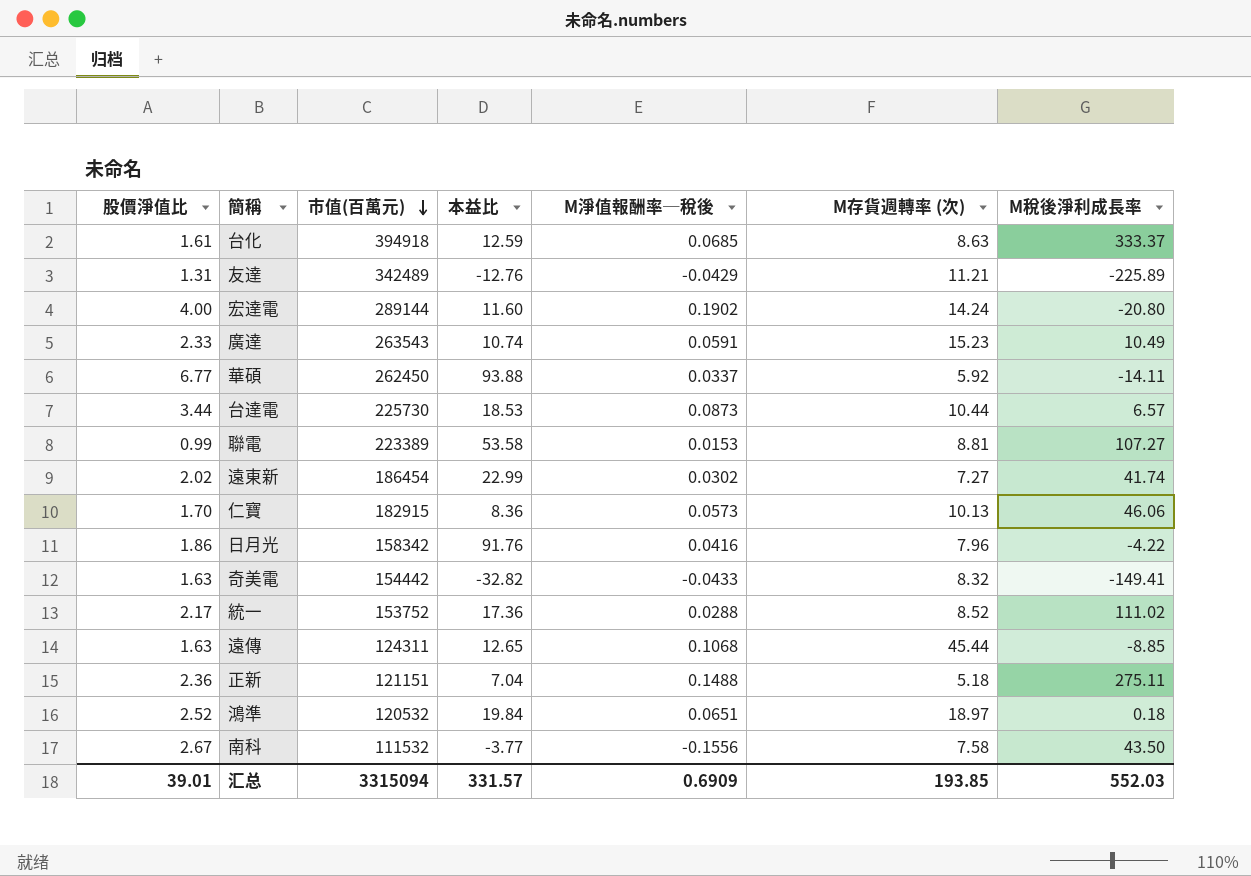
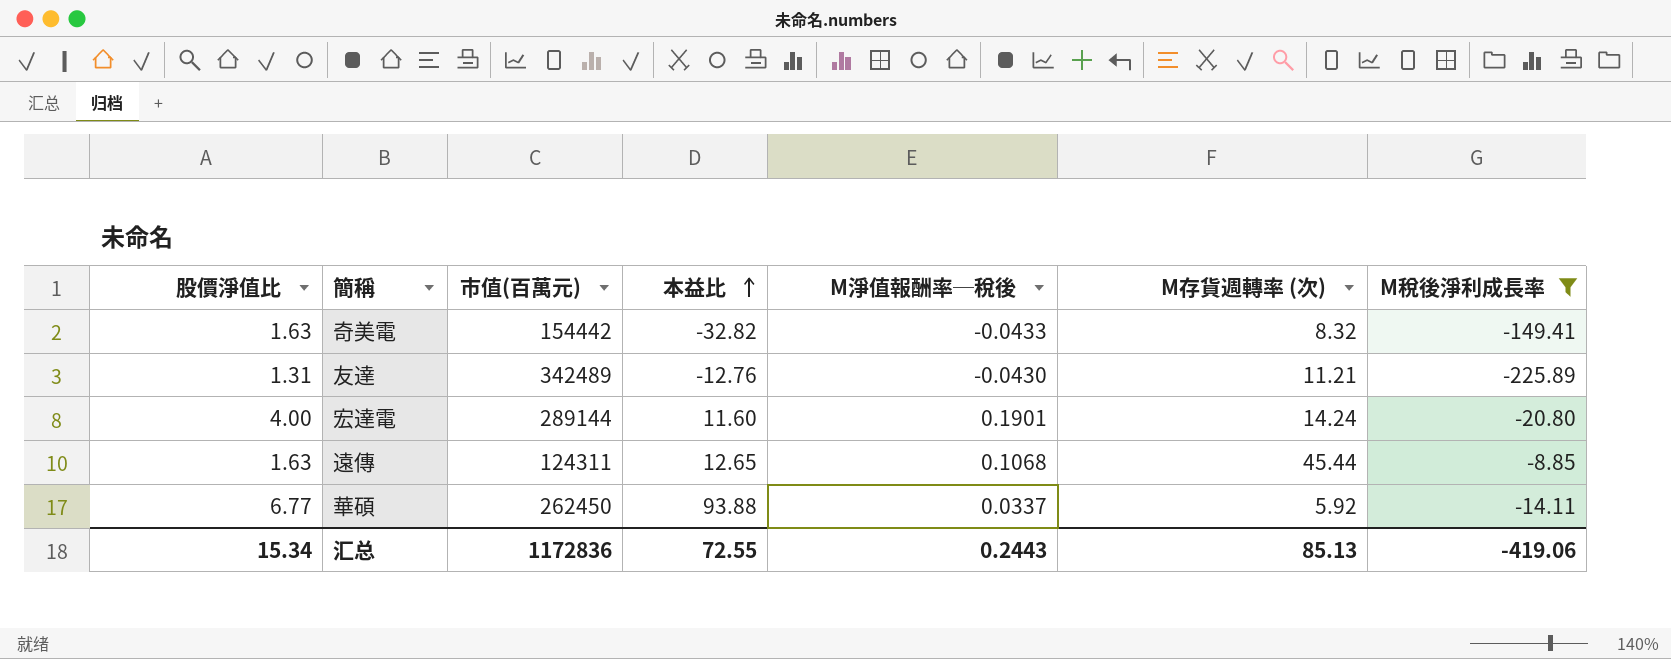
filter: none -> M稅後淨利成長率 <= -8.85
row order: 市值(百萬元) descending -> 本益比 ascending
友達 | M淨值報酬率─稅後: -0.0429 -> -0.0430
宏達電 | M淨值報酬率─稅後: 0.1902 -> 0.1901
汇总 | 股價淨值比: 39.01 -> 15.34
汇总 | 市值(百萬元): 3315094 -> 1172836
汇总 | 本益比: 331.57 -> 72.55
汇总 | M淨值報酬率─稅後: 0.6909 -> 0.2443
汇总 | M存貨週轉率 (次): 193.85 -> 85.13
汇总 | M稅後淨利成長率: 552.03 -> -419.06

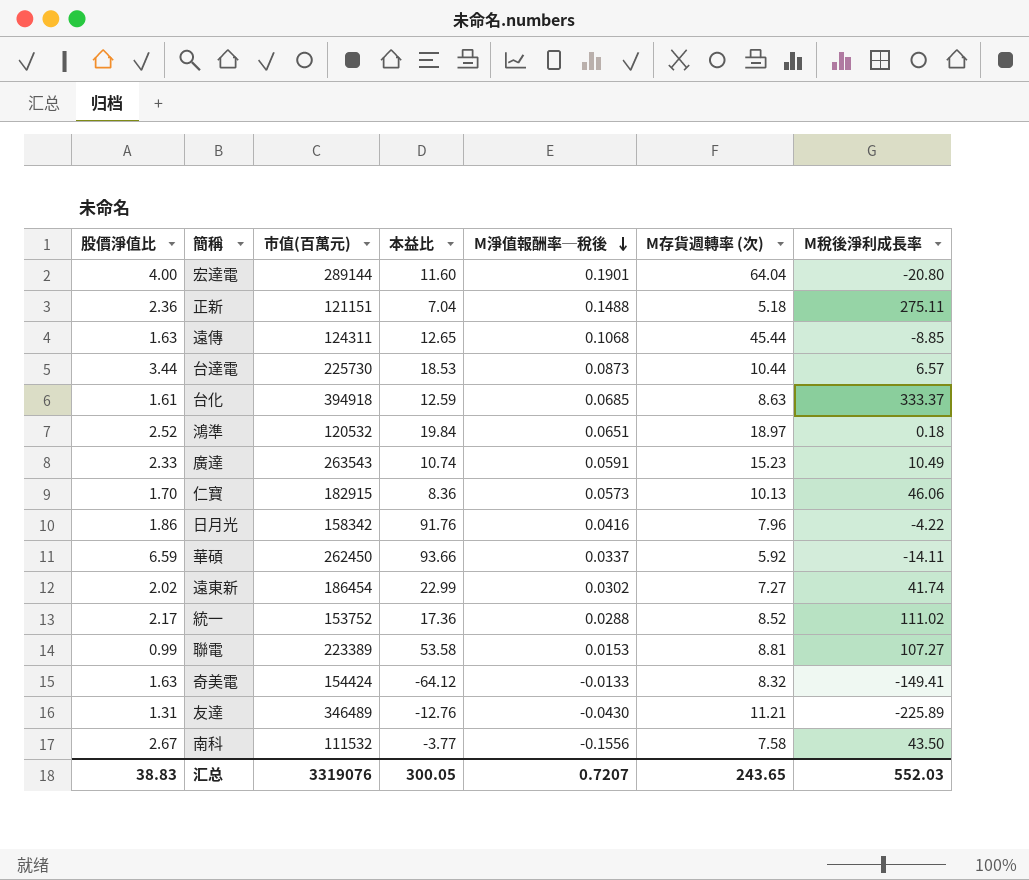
filter: M稅後淨利成長率 <= -8.85 -> none
row order: 本益比 ascending -> M淨值報酬率─稅後 descending
宏達電 | M存貨週轉率 (次): 14.24 -> 64.04
華碩 | 股價淨值比: 6.77 -> 6.59
華碩 | 本益比: 93.88 -> 93.66
奇美電 | 市值(百萬元): 154442 -> 154424
奇美電 | 本益比: -32.82 -> -64.12
奇美電 | M淨值報酬率─稅後: -0.0433 -> -0.0133
友達 | 市值(百萬元): 342489 -> 346489
汇总 | 股價淨值比: 15.34 -> 38.83
汇总 | 市值(百萬元): 1172836 -> 3319076
汇总 | 本益比: 72.55 -> 300.05
汇总 | M淨值報酬率─稅後: 0.2443 -> 0.7207
汇总 | M存貨週轉率 (次): 85.13 -> 243.65
汇总 | M稅後淨利成長率: -419.06 -> 552.03

